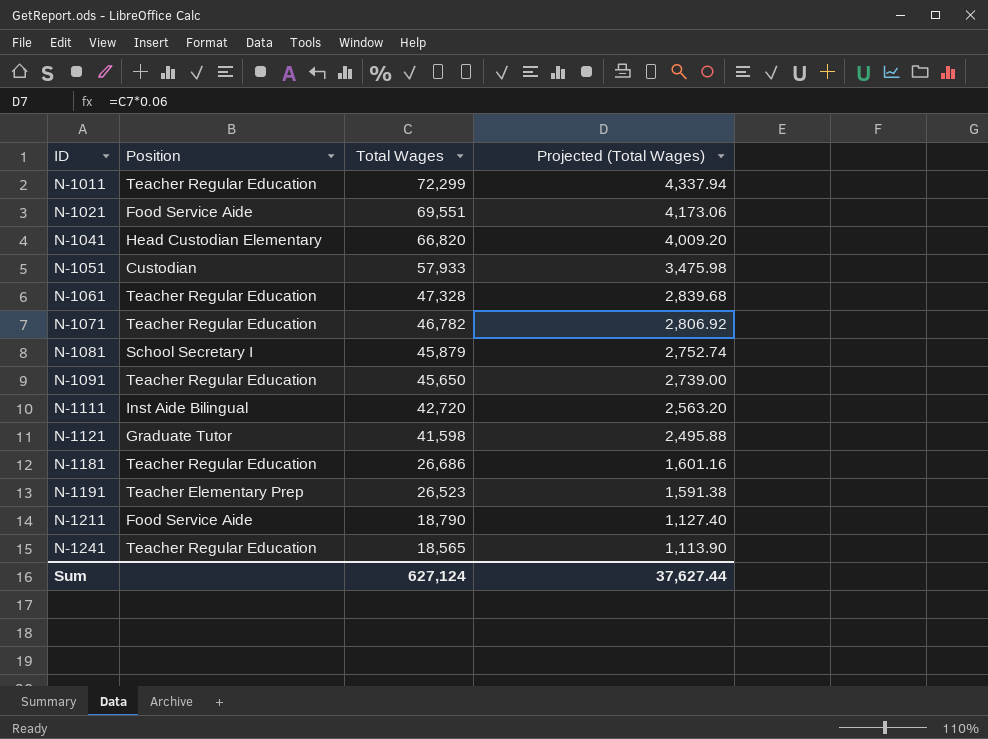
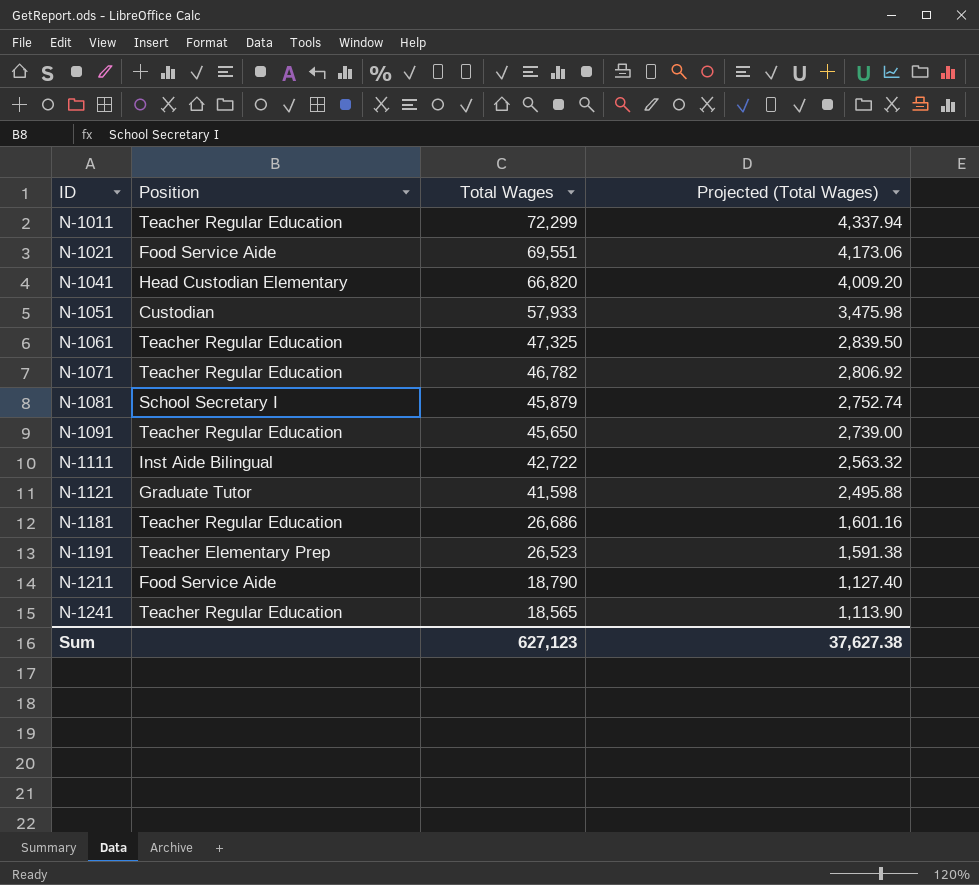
N-1061 | Total Wages: 47,328 -> 47,325
N-1061 | Projected (Total Wages): 2,839.68 -> 2,839.50
N-1111 | Total Wages: 42,720 -> 42,722
N-1111 | Projected (Total Wages): 2,563.20 -> 2,563.32
Sum | Total Wages: 627,124 -> 627,123
Sum | Projected (Total Wages): 37,627.44 -> 37,627.38

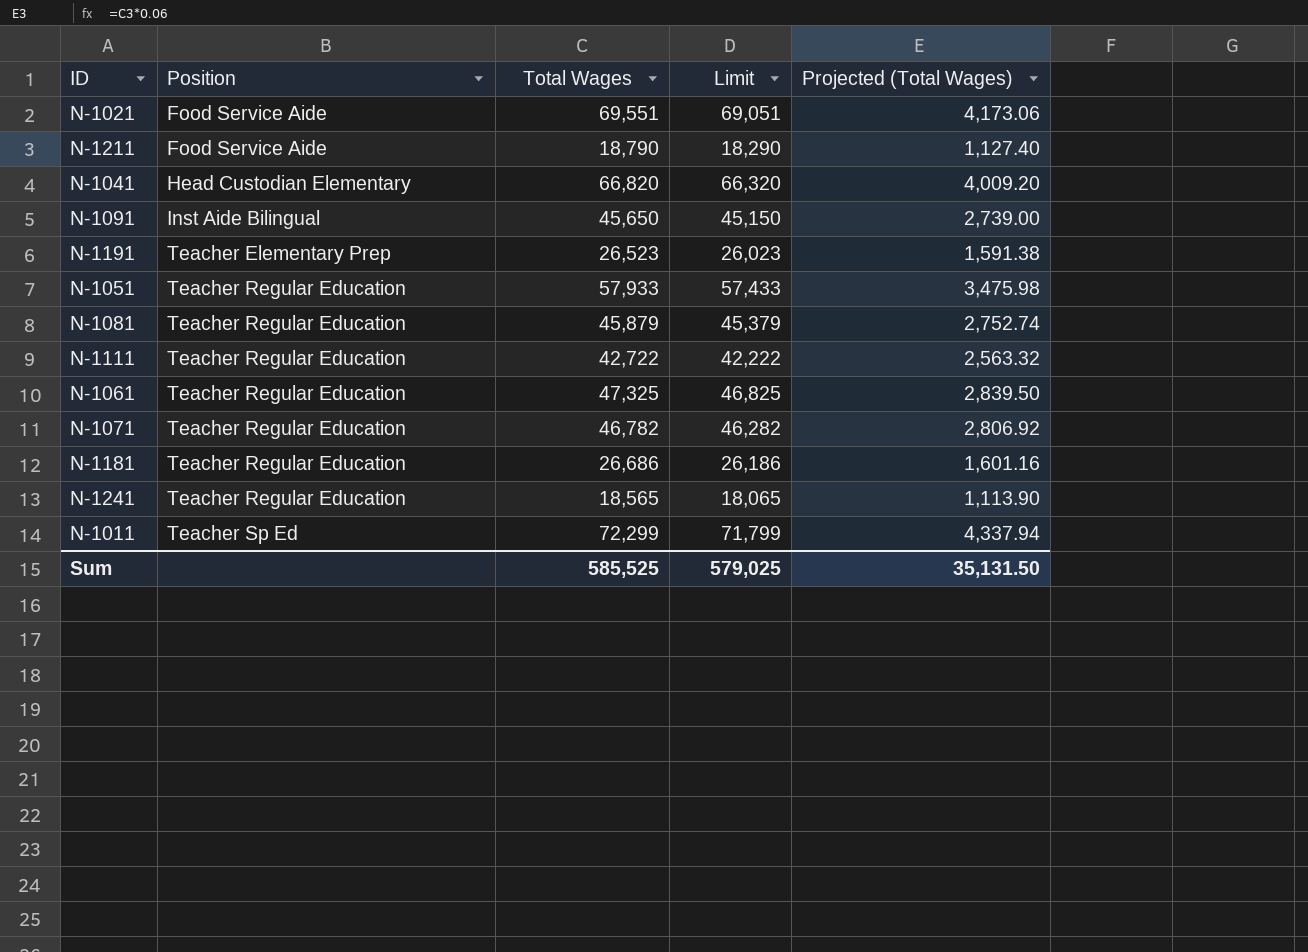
row order: ID ascending -> Position ascending
column Limit | formula: none -> [Total Wages] - 500
row N-1121: Graduate Tutor | 41,598 | 2,495.88 -> none
N-1091 | Position: Teacher Regular Education -> Inst Aide Bilingual
N-1051 | Position: Custodian -> Teacher Regular Education
N-1081 | Position: School Secretary I -> Teacher Regular Education
N-1111 | Position: Inst Aide Bilingual -> Teacher Regular Education
N-1011 | Position: Teacher Regular Education -> Teacher Sp Ed
Sum | Total Wages: 627,123 -> 585,525
Sum | Projected (Total Wages): 37,627.38 -> 35,131.50

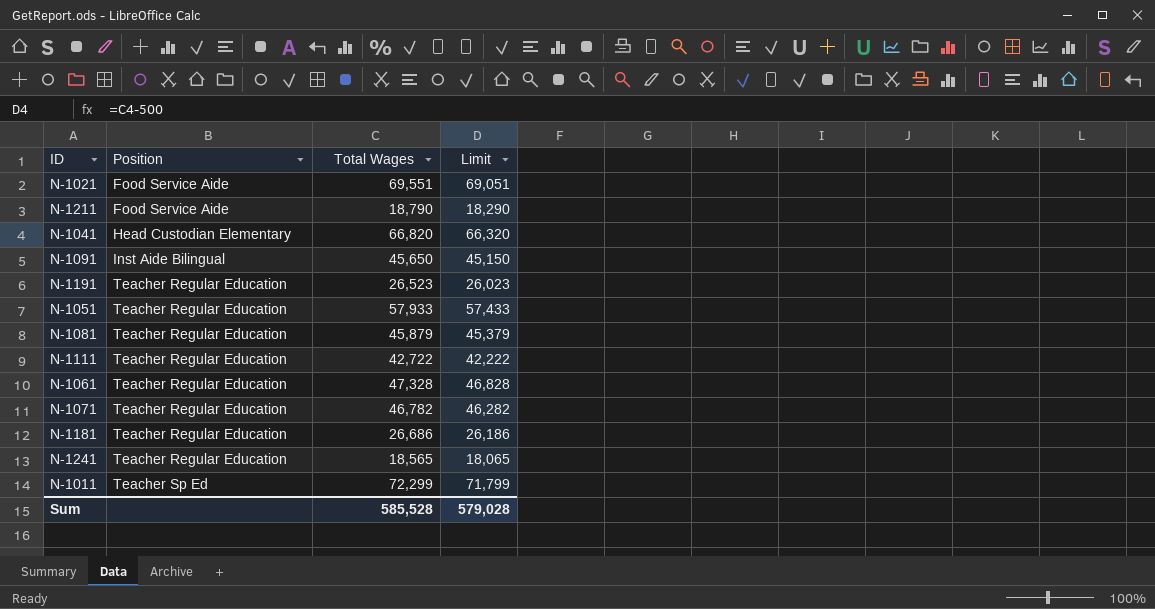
column Projected (Total Wages) | formula: [Total Wages] * 0.06 -> none
N-1191 | Position: Teacher Elementary Prep -> Teacher Regular Education
N-1061 | Total Wages: 47,325 -> 47,328
N-1061 | Limit: 46,825 -> 46,828
Sum | Total Wages: 585,525 -> 585,528
Sum | Limit: 579,025 -> 579,028

